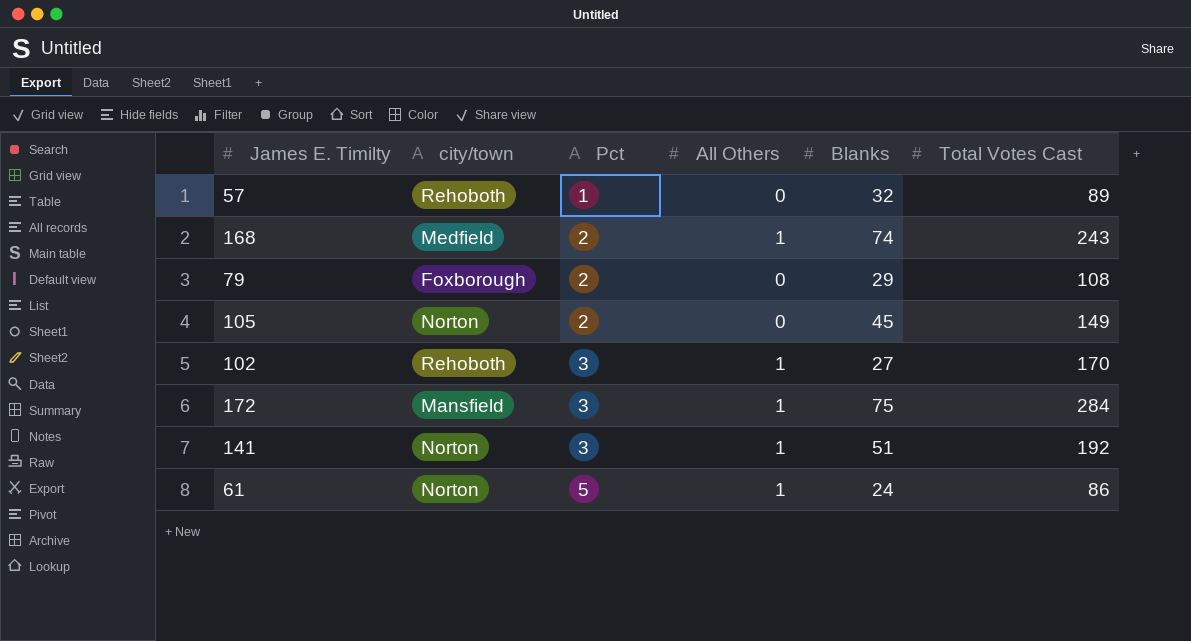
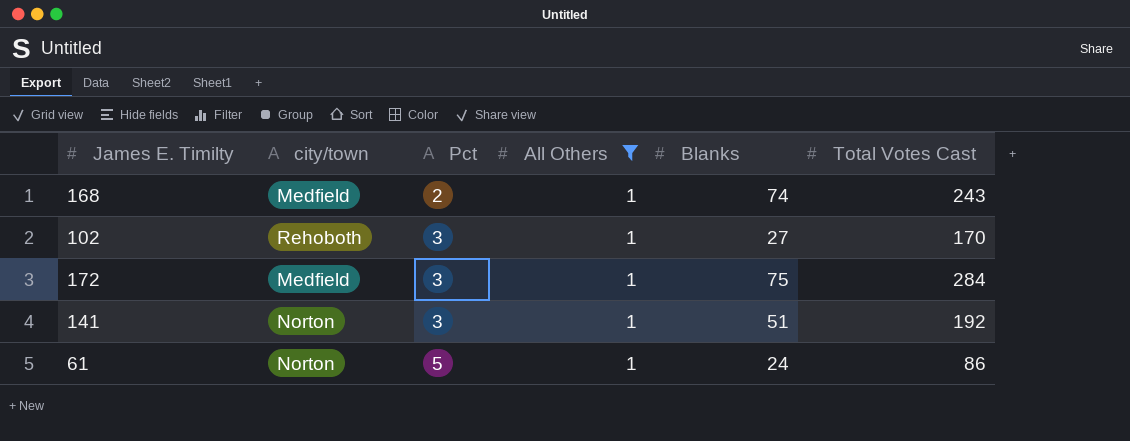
filter: none -> All Others = 1
172 | city/town: Mansfield -> Medfield

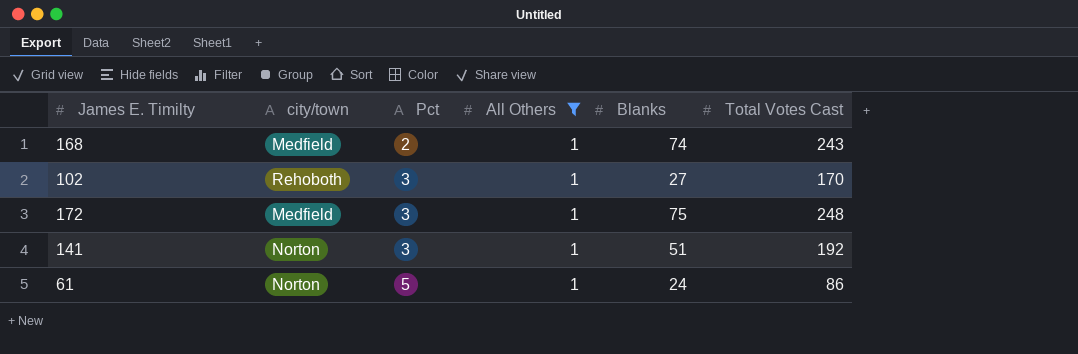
172 | Total Votes Cast: 284 -> 248

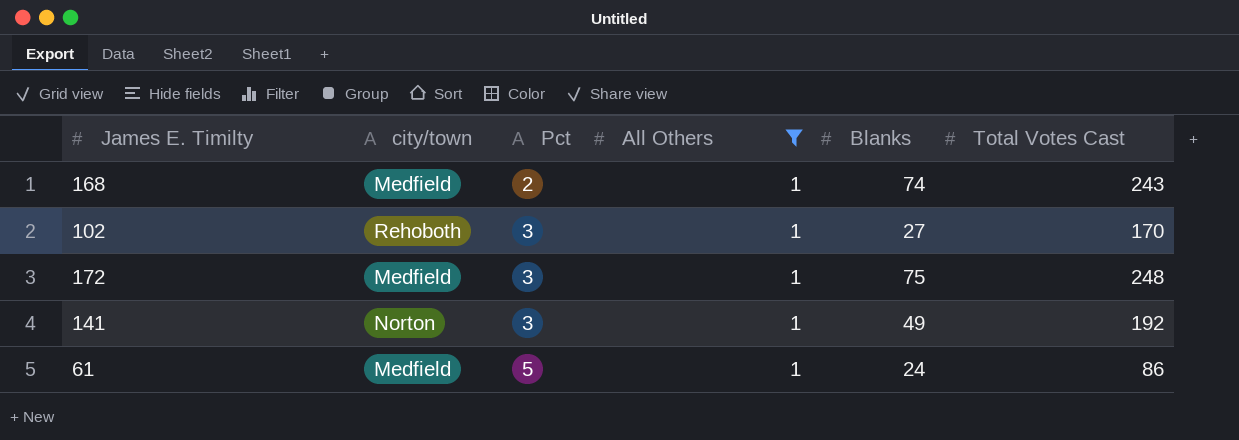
141 | Blanks: 51 -> 49
61 | city/town: Norton -> Medfield

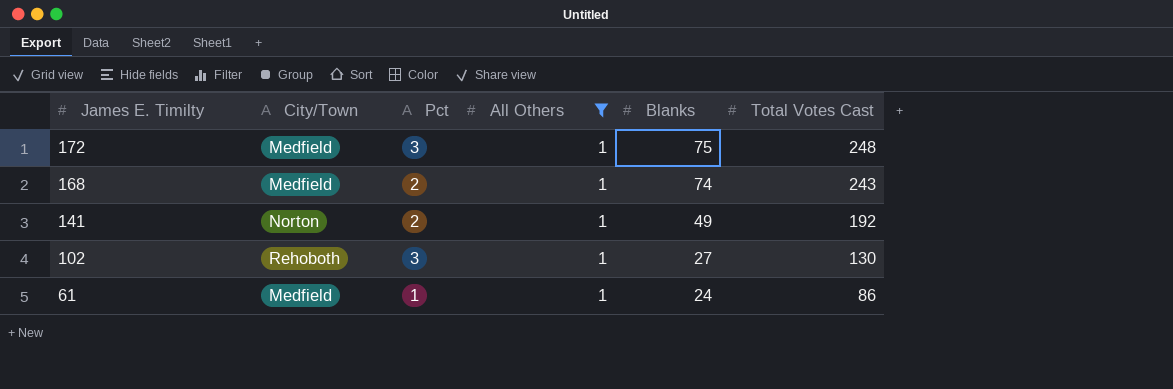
row order: Pct ascending -> James E. Timilty descending
column name: city/town -> City/Town
141 | Pct: 3 -> 2
102 | Total Votes Cast: 170 -> 130
61 | Pct: 5 -> 1

